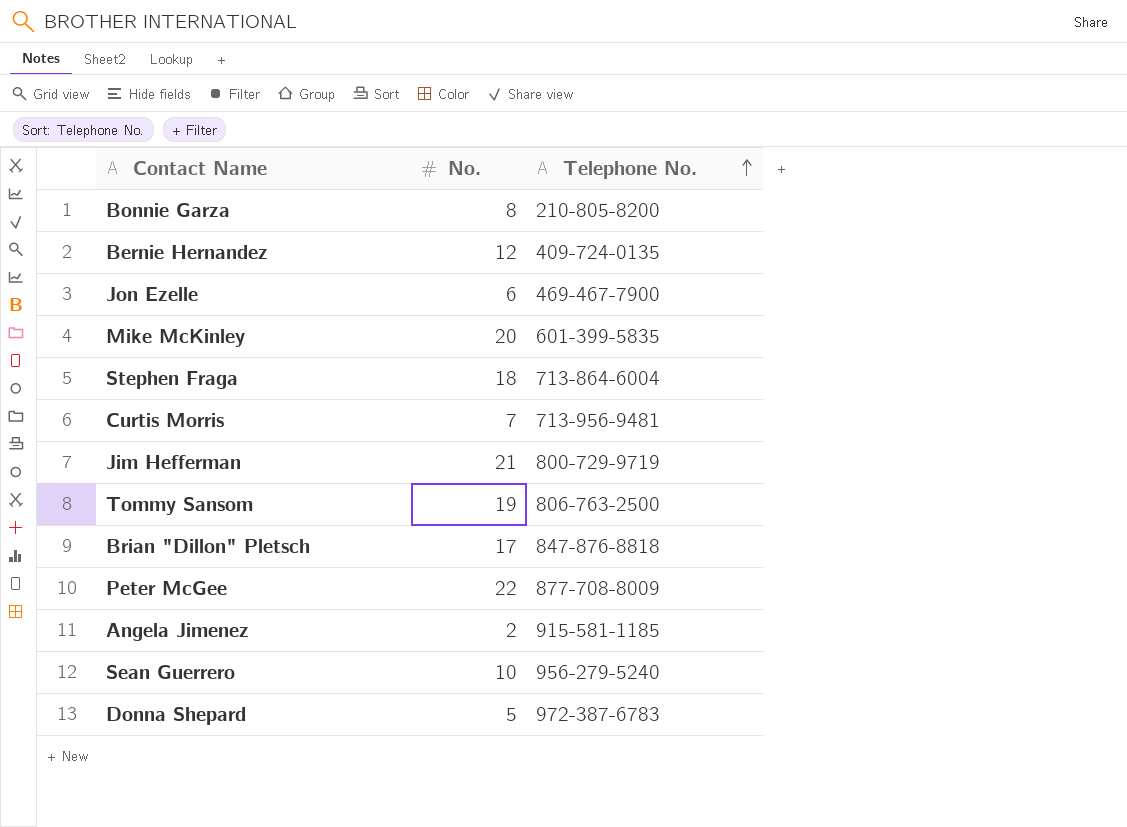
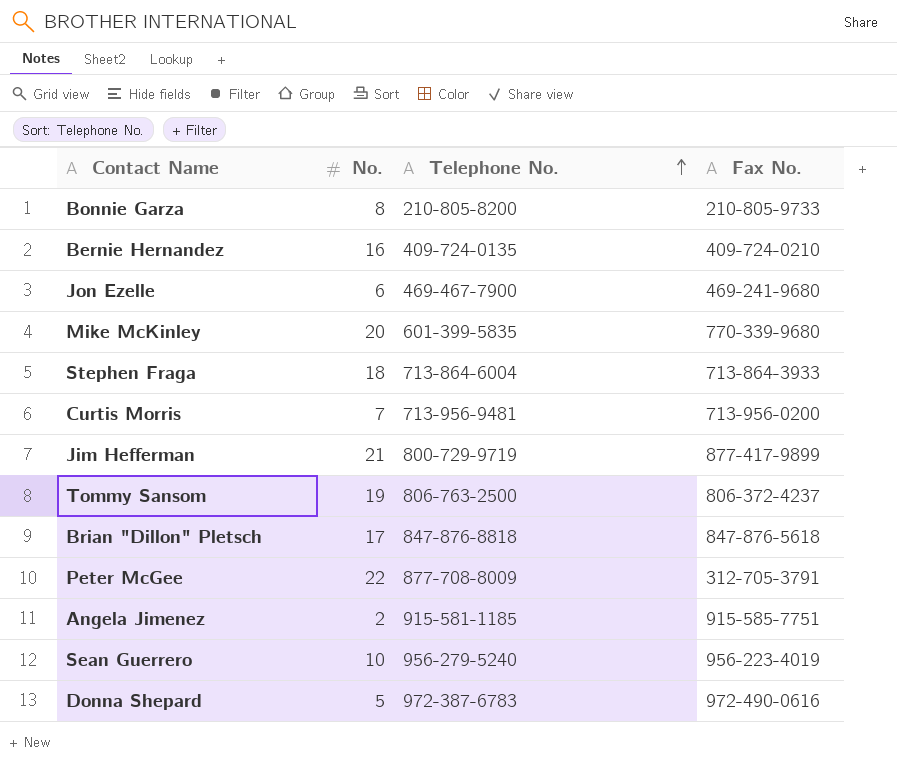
column Fax No. | position: none -> 4
Bernie Hernandez | No.: 12 -> 16

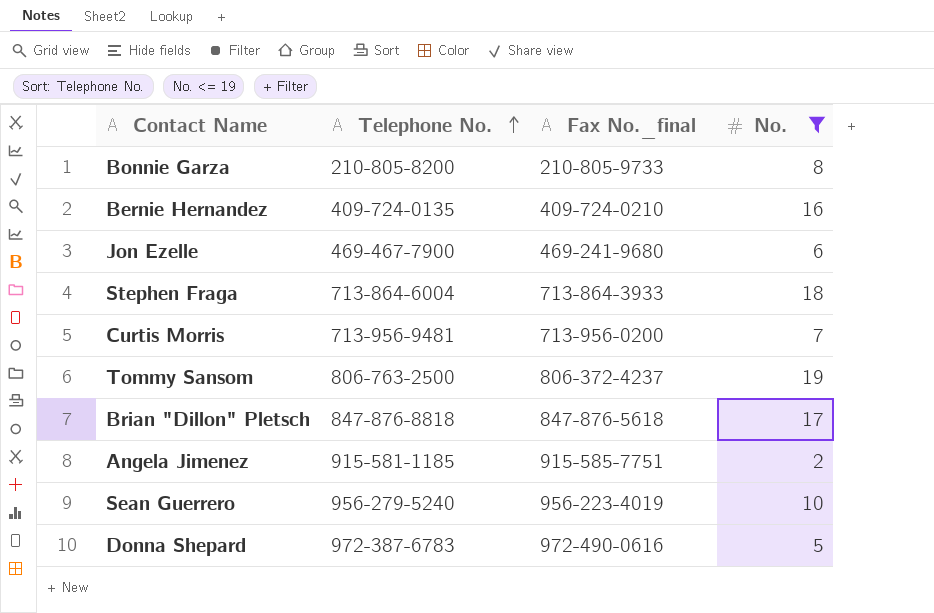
filter: none -> No. <= 19
column name: Fax No. -> Fax No._final
column No. | position: 2 -> 4

